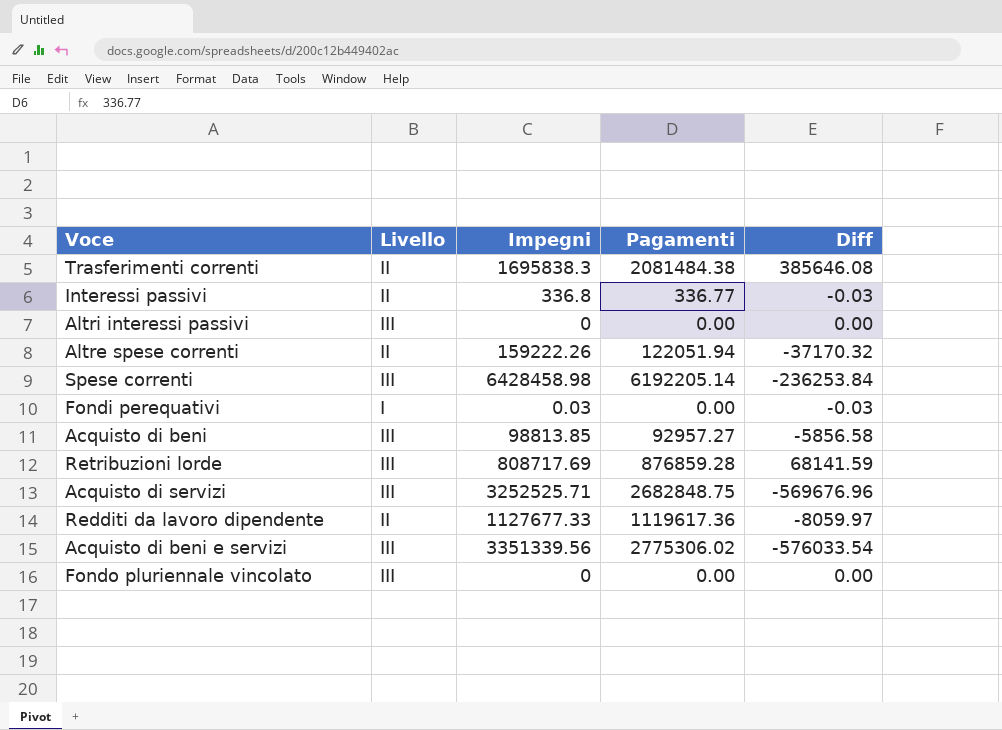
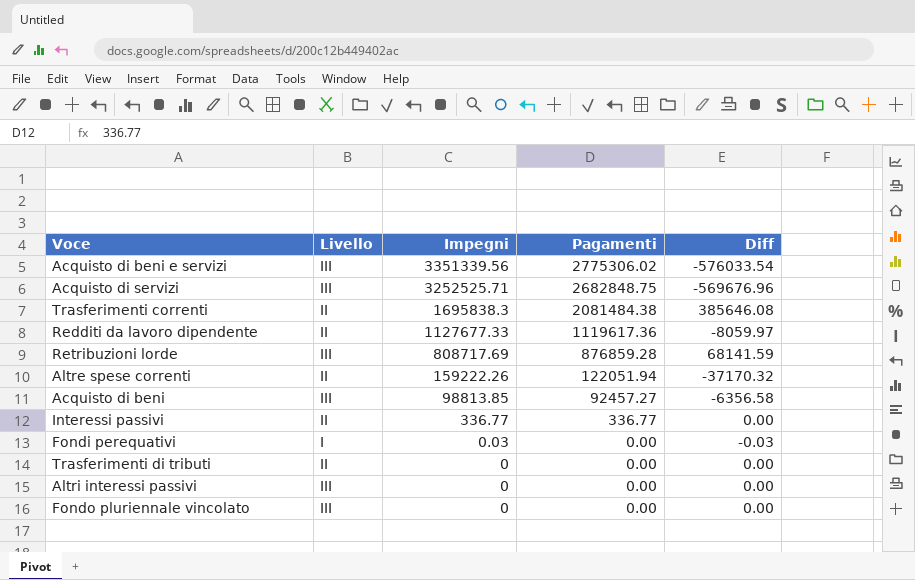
row order: none -> Impegni descending
row Spese correnti: III | 6428458.98 | 6192205.14 | -236253.84 -> none
Acquisto di beni | Pagamenti: 92957.27 -> 92457.27
Acquisto di beni | Diff: -5856.58 -> -6356.58
Interessi passivi | Impegni: 336.8 -> 336.77
Interessi passivi | Diff: -0.03 -> 0.00
row Trasferimenti di tributi: none -> II | 0 | 0.00 | 0.00

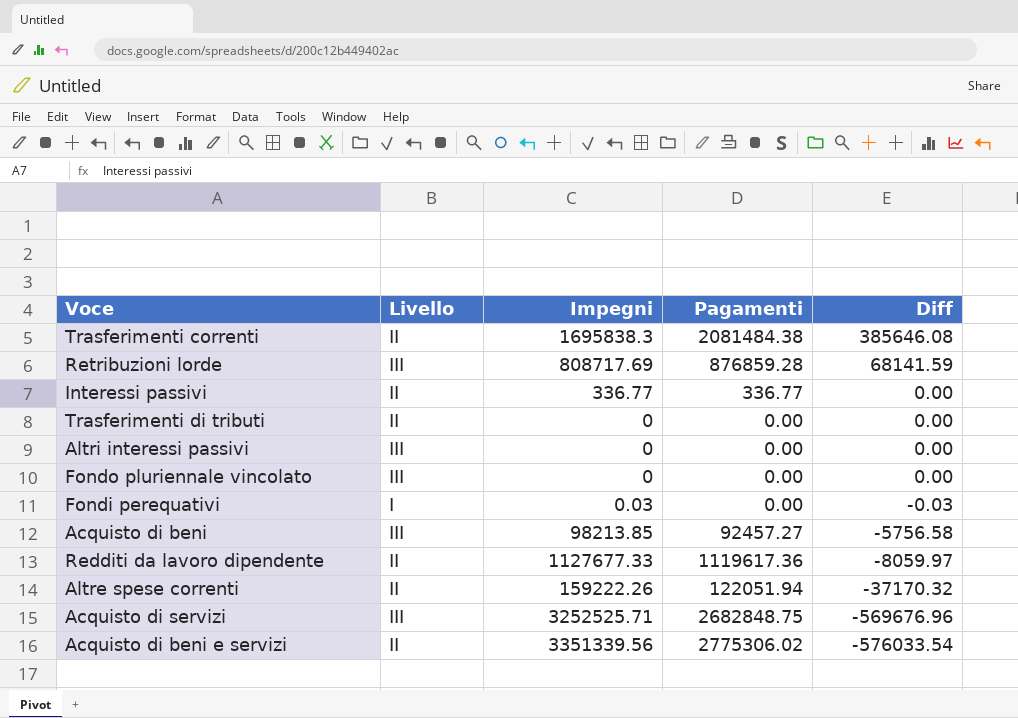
row order: Impegni descending -> Diff descending
Acquisto di beni | Impegni: 98813.85 -> 98213.85
Acquisto di beni | Diff: -6356.58 -> -5756.58
Acquisto di beni e servizi | Livello: III -> II

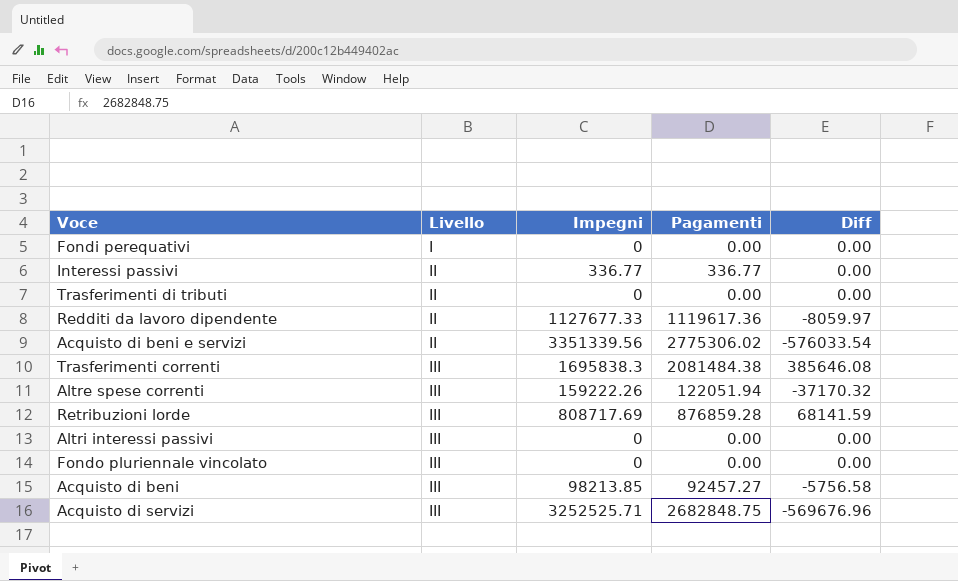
row order: Diff descending -> Livello ascending
Fondi perequativi | Impegni: 0.03 -> 0
Fondi perequativi | Diff: -0.03 -> 0.00
Trasferimenti correnti | Livello: II -> III
Altre spese correnti | Livello: II -> III

